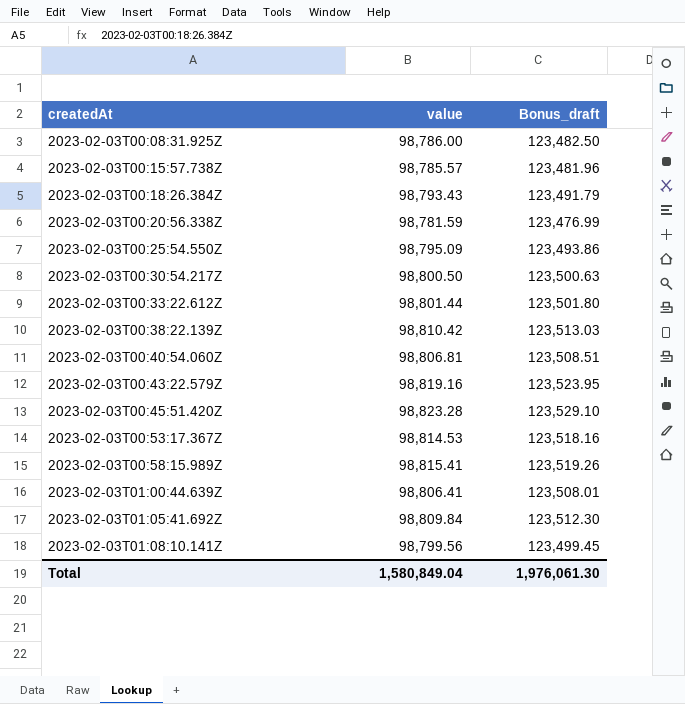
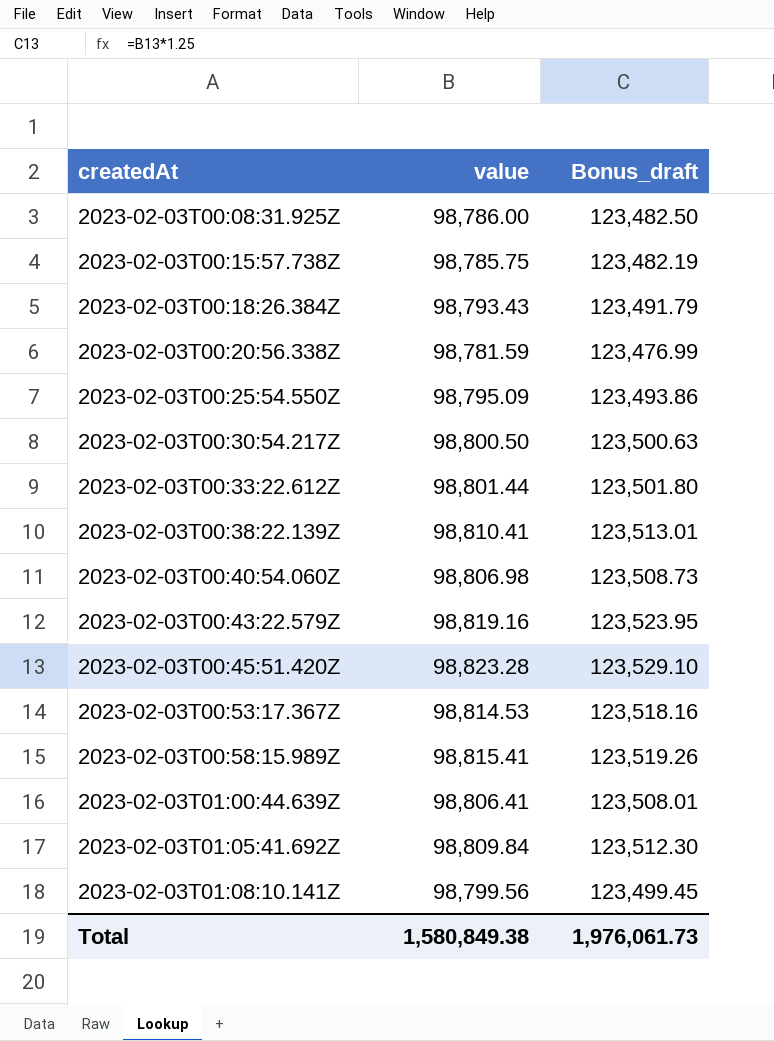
2023-02-03T00:15:57.738Z | value: 98,785.57 -> 98,785.75
2023-02-03T00:15:57.738Z | Bonus_draft: 123,481.96 -> 123,482.19
2023-02-03T00:38:22.139Z | value: 98,810.42 -> 98,810.41
2023-02-03T00:38:22.139Z | Bonus_draft: 123,513.03 -> 123,513.01
2023-02-03T00:40:54.060Z | value: 98,806.81 -> 98,806.98
2023-02-03T00:40:54.060Z | Bonus_draft: 123,508.51 -> 123,508.73
Total | value: 1,580,849.04 -> 1,580,849.38
Total | Bonus_draft: 1,976,061.30 -> 1,976,061.73

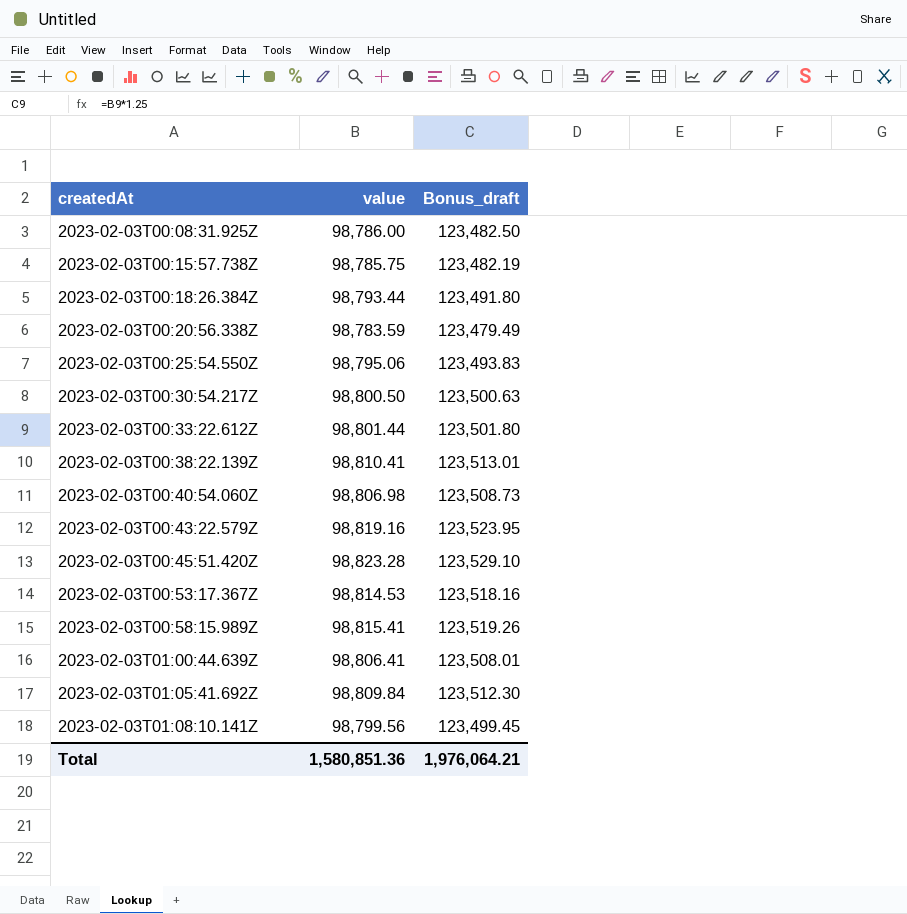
2023-02-03T00:18:26.384Z | value: 98,793.43 -> 98,793.44
2023-02-03T00:18:26.384Z | Bonus_draft: 123,491.79 -> 123,491.80
2023-02-03T00:20:56.338Z | value: 98,781.59 -> 98,783.59
2023-02-03T00:20:56.338Z | Bonus_draft: 123,476.99 -> 123,479.49
2023-02-03T00:25:54.550Z | value: 98,795.09 -> 98,795.06
2023-02-03T00:25:54.550Z | Bonus_draft: 123,493.86 -> 123,493.83
Total | value: 1,580,849.38 -> 1,580,851.36
Total | Bonus_draft: 1,976,061.73 -> 1,976,064.21

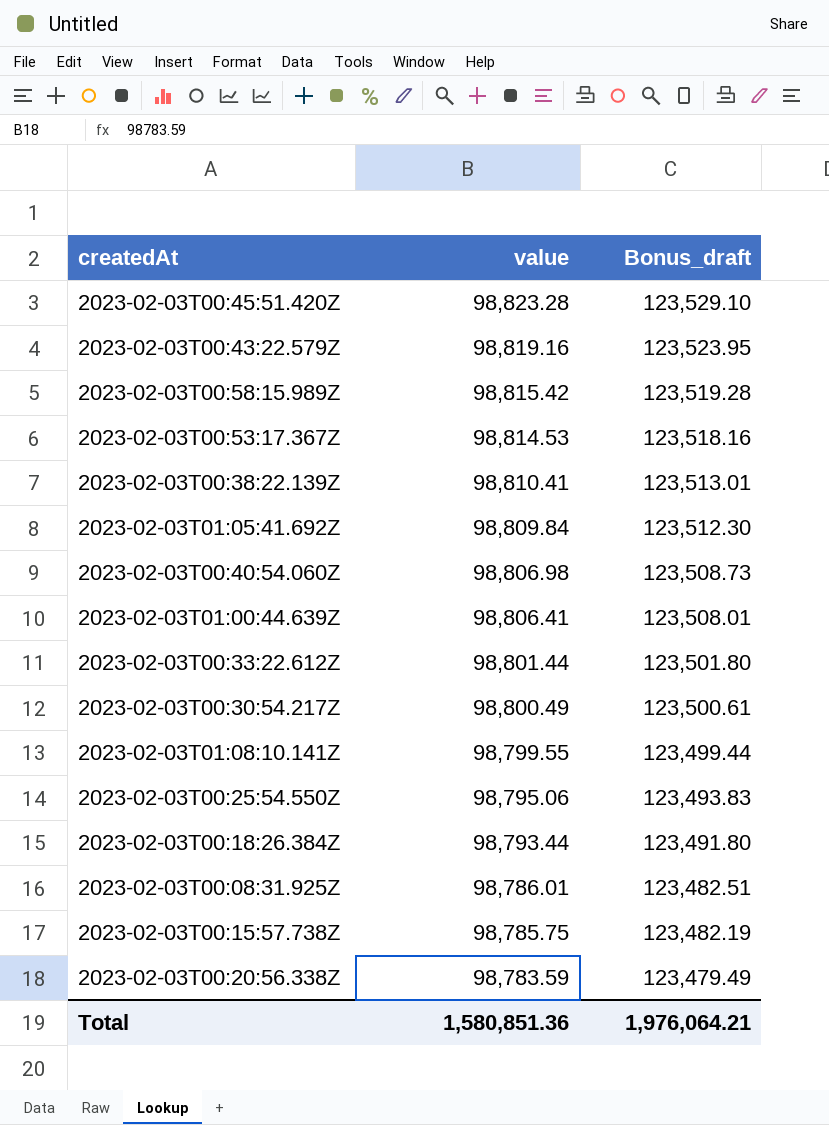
row order: createdAt ascending -> value descending
2023-02-03T00:58:15.989Z | value: 98,815.41 -> 98,815.42
2023-02-03T00:58:15.989Z | Bonus_draft: 123,519.26 -> 123,519.28
2023-02-03T00:30:54.217Z | value: 98,800.50 -> 98,800.49
2023-02-03T00:30:54.217Z | Bonus_draft: 123,500.63 -> 123,500.61
2023-02-03T01:08:10.141Z | value: 98,799.56 -> 98,799.55
2023-02-03T01:08:10.141Z | Bonus_draft: 123,499.45 -> 123,499.44
2023-02-03T00:08:31.925Z | value: 98,786.00 -> 98,786.01
2023-02-03T00:08:31.925Z | Bonus_draft: 123,482.50 -> 123,482.51

